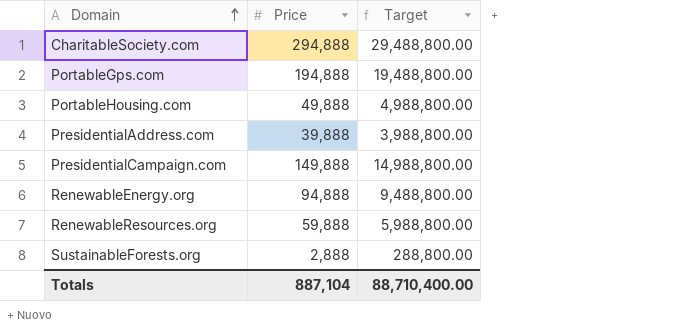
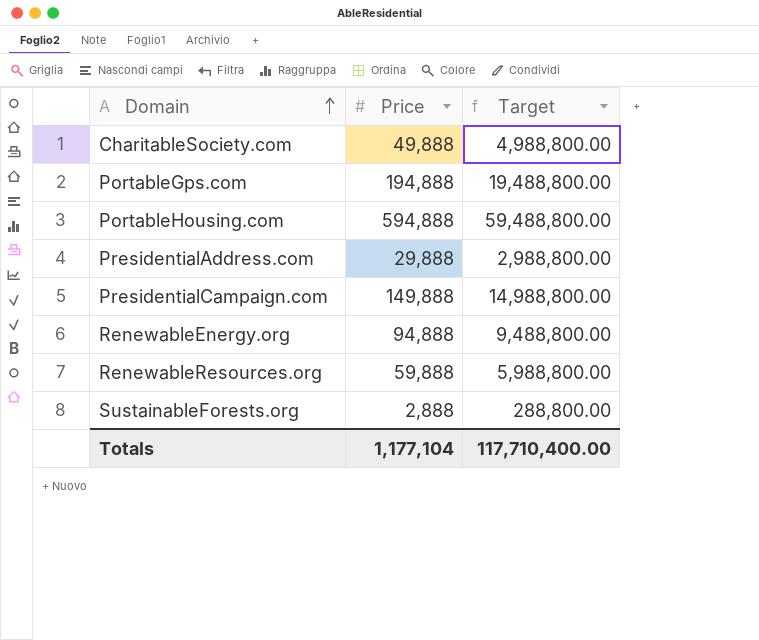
CharitableSociety.com | Price: 294,888 -> 49,888
CharitableSociety.com | Target: 29,488,800.00 -> 4,988,800.00
PortableHousing.com | Price: 49,888 -> 594,888
PortableHousing.com | Target: 4,988,800.00 -> 59,488,800.00
PresidentialAddress.com | Price: 39,888 -> 29,888
PresidentialAddress.com | Target: 3,988,800.00 -> 2,988,800.00
Totals | Price: 887,104 -> 1,177,104
Totals | Target: 88,710,400.00 -> 117,710,400.00

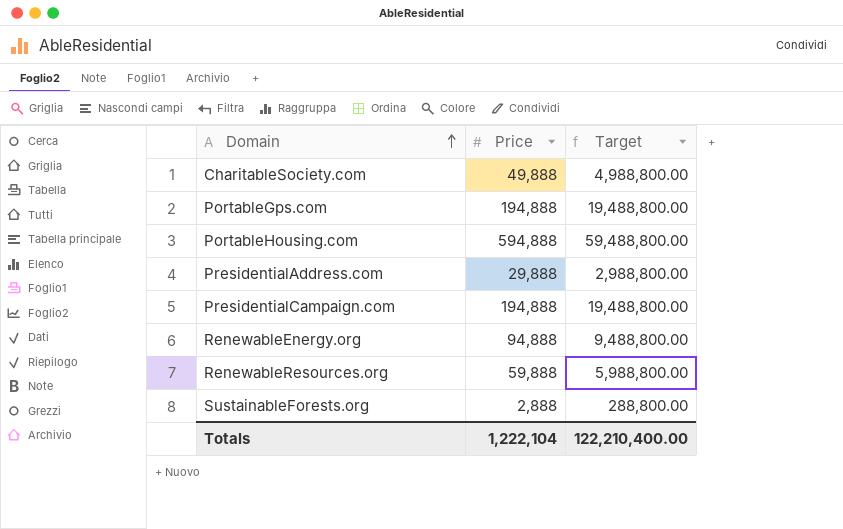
PresidentialCampaign.com | Price: 149,888 -> 194,888
PresidentialCampaign.com | Target: 14,988,800.00 -> 19,488,800.00
Totals | Price: 1,177,104 -> 1,222,104
Totals | Target: 117,710,400.00 -> 122,210,400.00

